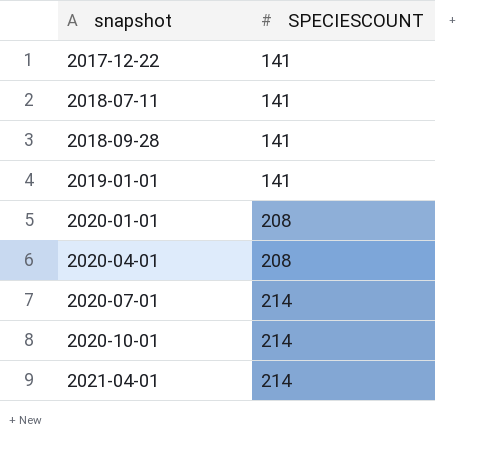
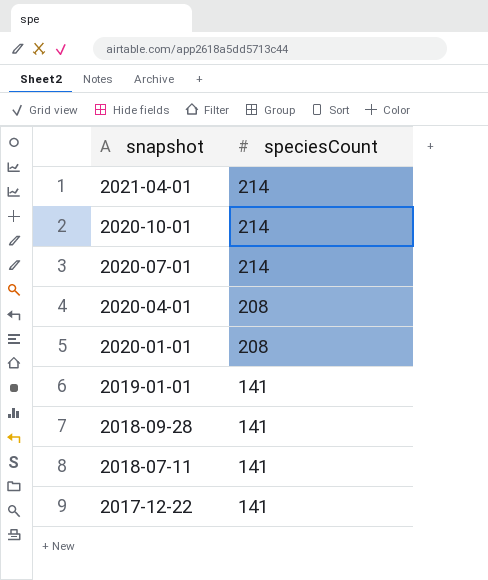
row order: snapshot ascending -> snapshot descending
column name: SPECIESCOUNT -> speciesCount

